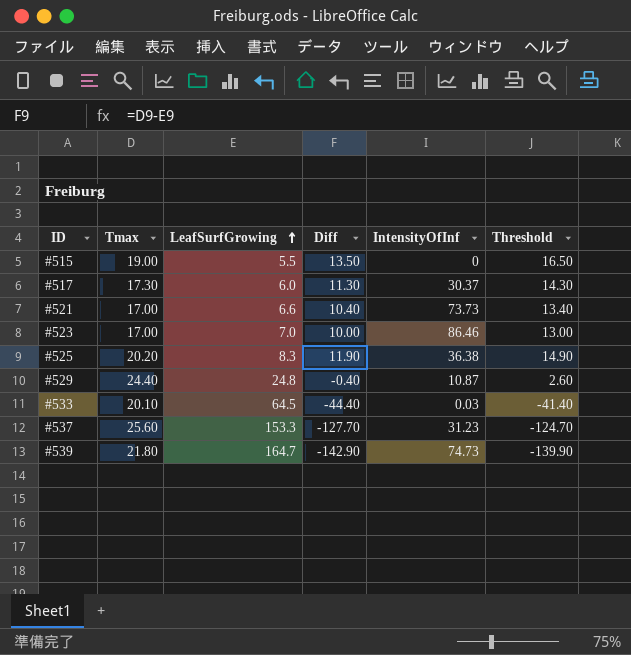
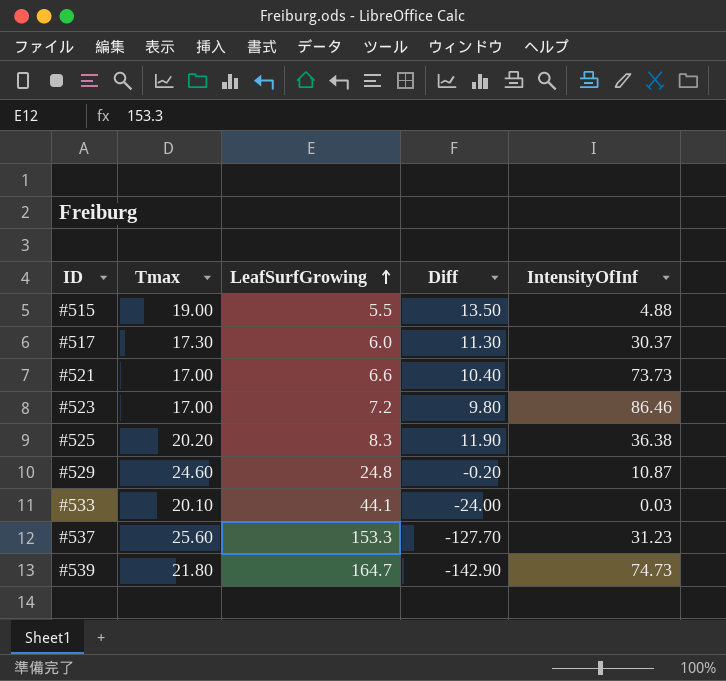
column Threshold | formula: [Diff] + 3 -> none
#515 | IntensityOfInf: 0 -> 4.88
#523 | LeafSurfGrowing: 7.0 -> 7.2
#523 | Diff: 10.00 -> 9.80
#529 | Tmax: 24.40 -> 24.60
#529 | Diff: -0.40 -> -0.20
#533 | LeafSurfGrowing: 64.5 -> 44.1
#533 | Diff: -44.40 -> -24.00

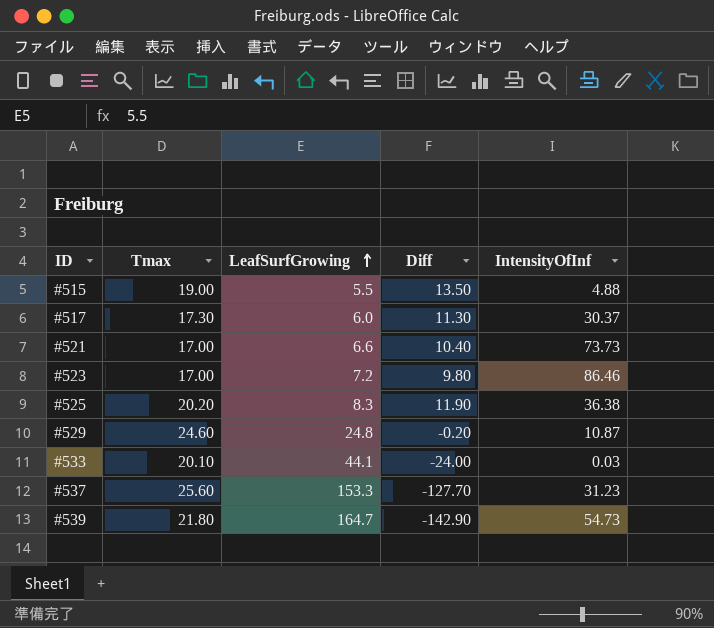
#539 | IntensityOfInf: 74.73 -> 54.73

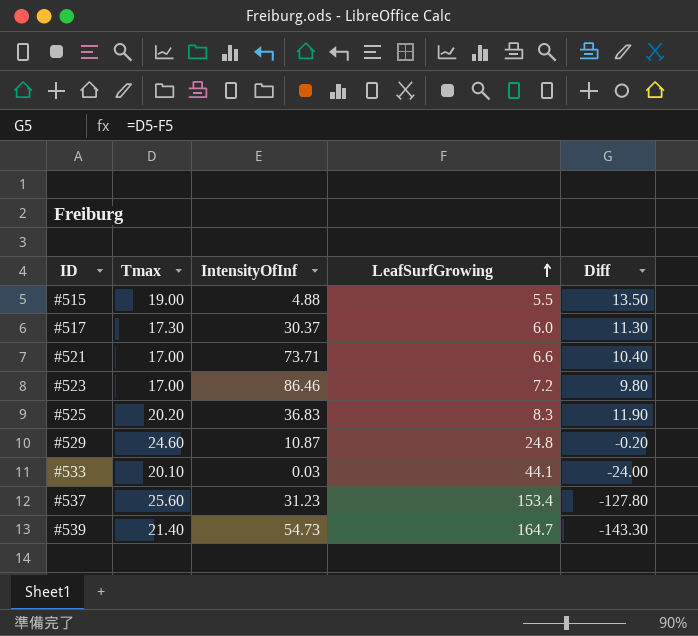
column IntensityOfInf | position: 5 -> 3
#521 | IntensityOfInf: 73.73 -> 73.71
#525 | IntensityOfInf: 36.38 -> 36.83
#537 | LeafSurfGrowing: 153.3 -> 153.4
#537 | Diff: -127.70 -> -127.80
#539 | Tmax: 21.80 -> 21.40
#539 | Diff: -142.90 -> -143.30

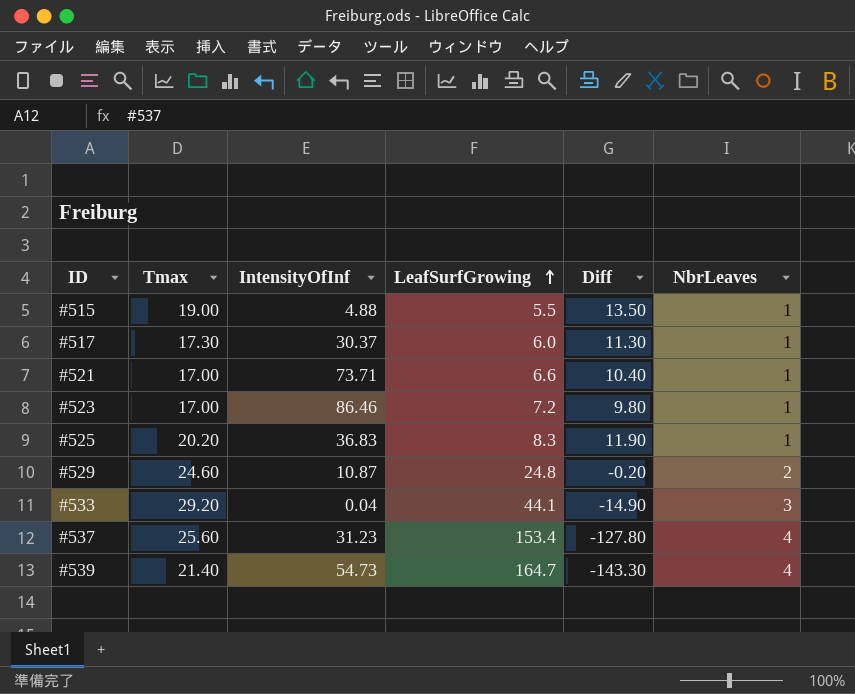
column NbrLeaves | position: none -> 6
#533 | Tmax: 20.10 -> 29.20
#533 | IntensityOfInf: 0.03 -> 0.04
#533 | Diff: -24.00 -> -14.90

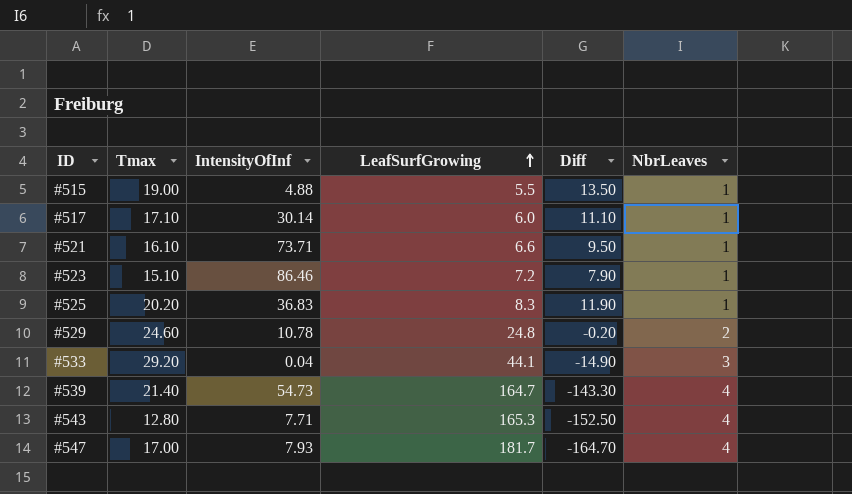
row #537: 25.60 | 31.23 | 153.4 | -127.80 | 4 -> none
#517 | Tmax: 17.30 -> 17.10
#517 | IntensityOfInf: 30.37 -> 30.14
#517 | Diff: 11.30 -> 11.10
#521 | Tmax: 17.00 -> 16.10
#521 | Diff: 10.40 -> 9.50
#523 | Tmax: 17.00 -> 15.10
#523 | Diff: 9.80 -> 7.90
#529 | IntensityOfInf: 10.87 -> 10.78
row #543: none -> 12.80 | 7.71 | 165.3 | -152.50 | 4
row #547: none -> 17.00 | 7.93 | 181.7 | -164.70 | 4

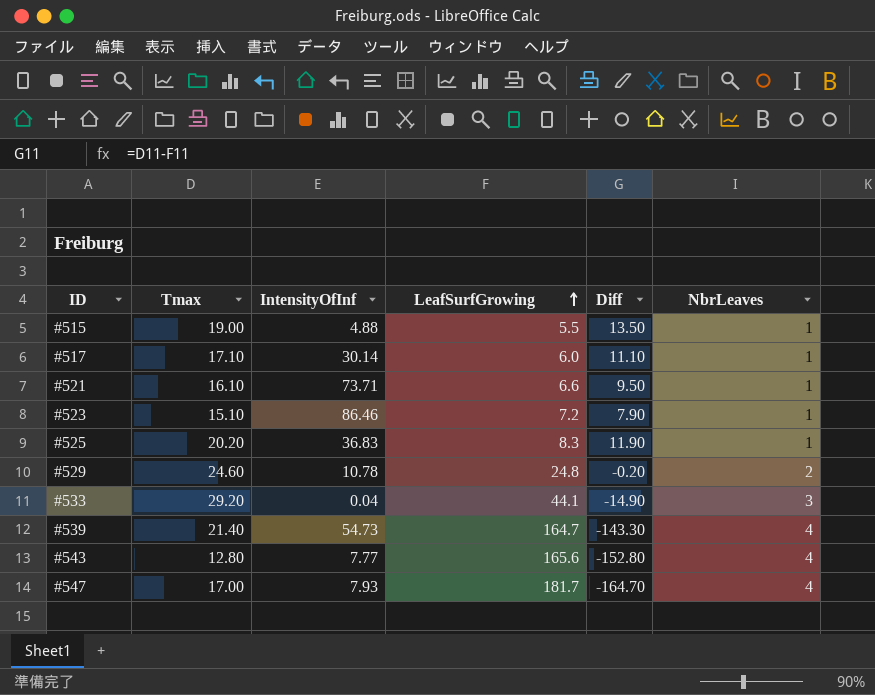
#543 | IntensityOfInf: 7.71 -> 7.77
#543 | LeafSurfGrowing: 165.3 -> 165.6
#543 | Diff: -152.50 -> -152.80

